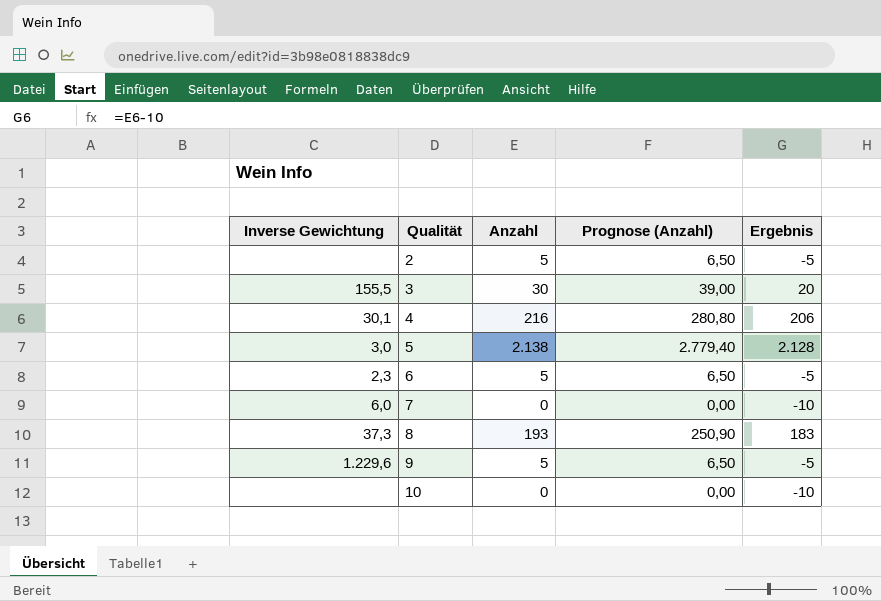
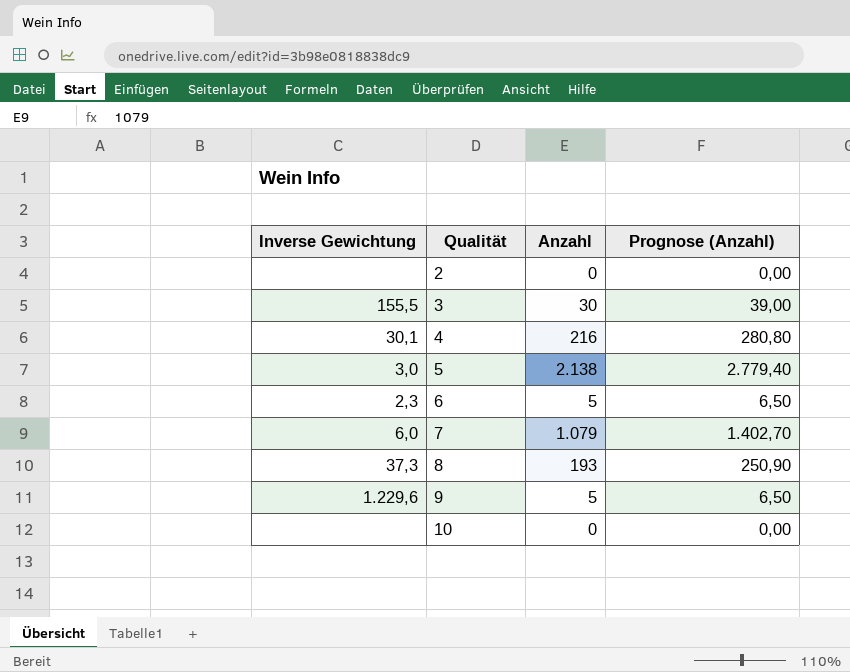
column Ergebnis | formula: [Anzahl] - 10 -> none
2 | Anzahl: 5 -> 0
2 | Prognose (Anzahl): 6,50 -> 0,00
7 | Anzahl: 0 -> 1.079
7 | Prognose (Anzahl): 0,00 -> 1.402,70

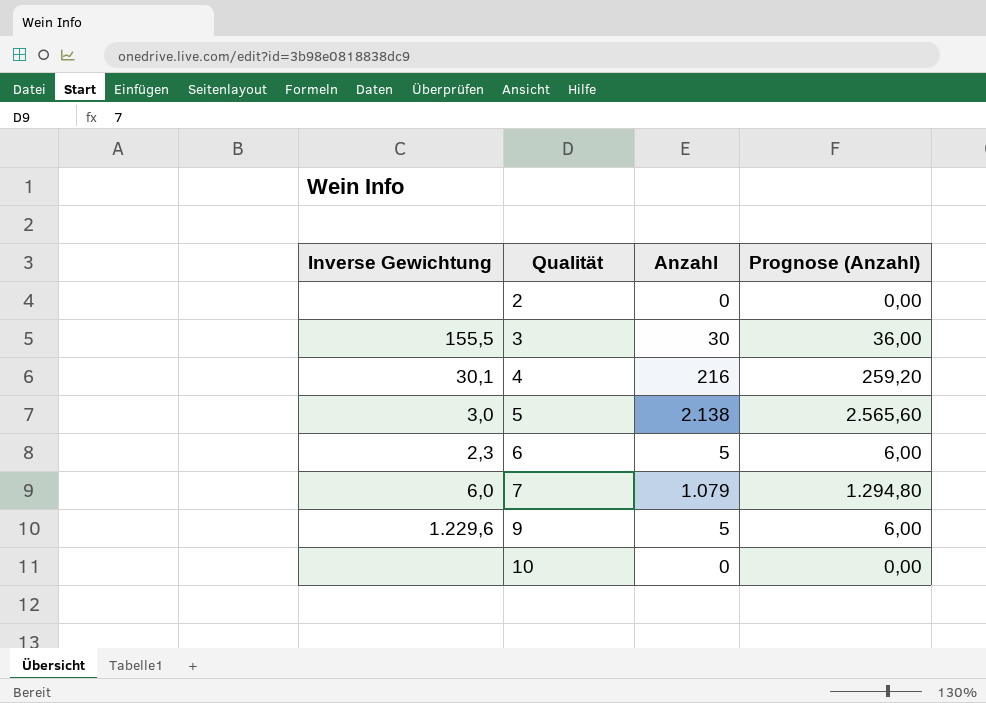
column Prognose (Anzahl) | formula: [Anzahl] * 1,3 -> [Anzahl] * 1,2
row 8: 37,3 | 193 | 250,90 -> none

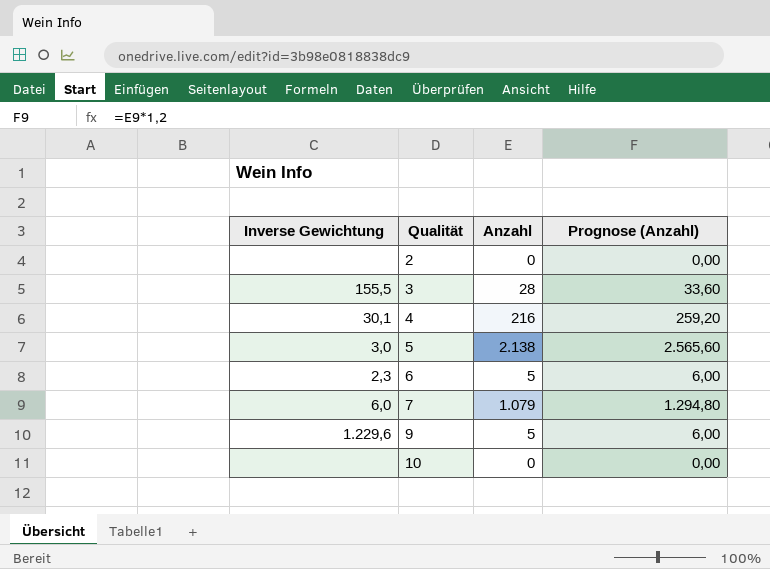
3 | Anzahl: 30 -> 28
3 | Prognose (Anzahl): 36,00 -> 33,60

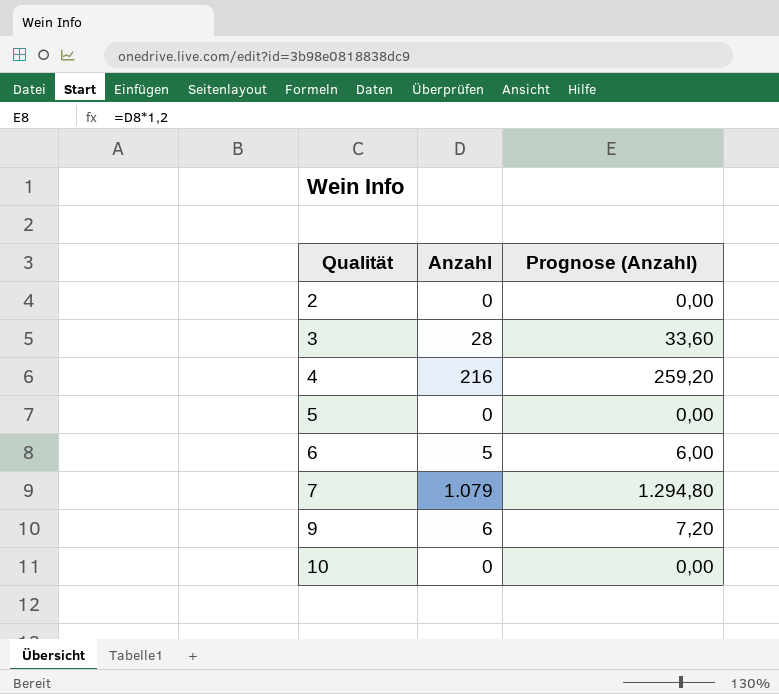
column Inverse Gewichtung | position: 1 -> none
5 | Anzahl: 2.138 -> 0
5 | Prognose (Anzahl): 2.565,60 -> 0,00
9 | Anzahl: 5 -> 6
9 | Prognose (Anzahl): 6,00 -> 7,20

